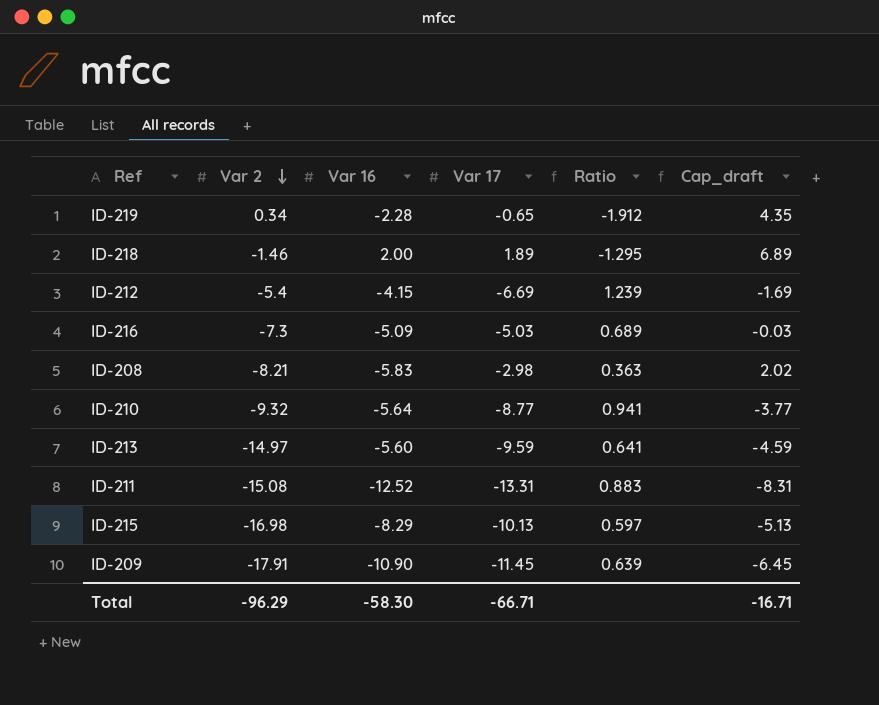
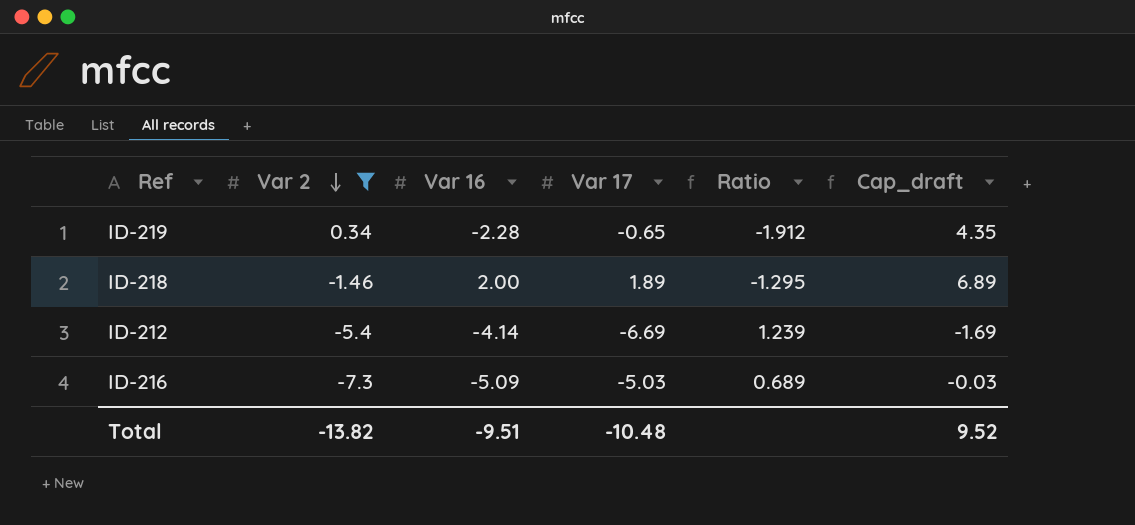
filter: none -> Var 2 >= -7.3
ID-212 | Var 16: -4.15 -> -4.14
Total | Var 2: -96.29 -> -13.82
Total | Var 16: -58.30 -> -9.51
Total | Var 17: -66.71 -> -10.48
Total | Cap_draft: -16.71 -> 9.52

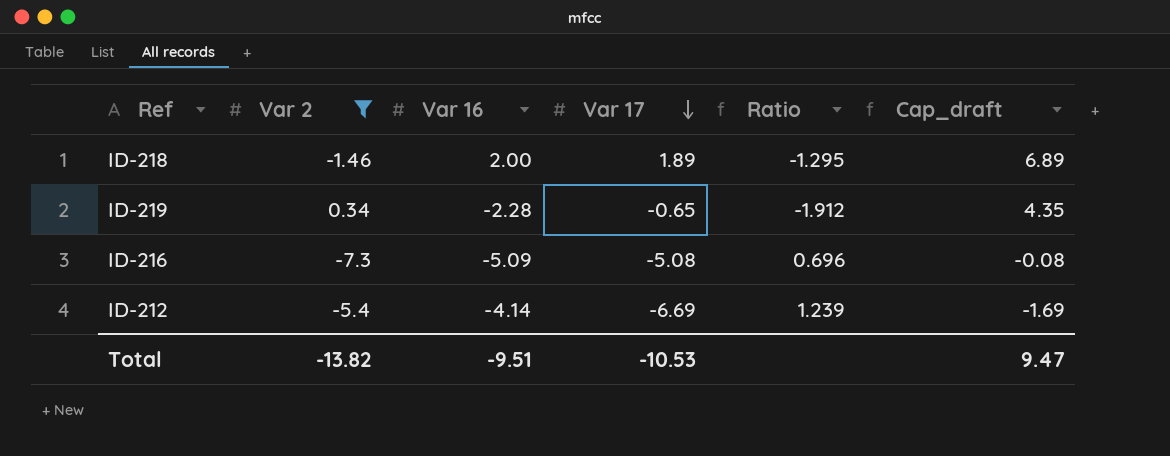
row order: Var 2 descending -> Var 17 descending
ID-216 | Var 17: -5.03 -> -5.08
ID-216 | Ratio: 0.689 -> 0.696
ID-216 | Cap_draft: -0.03 -> -0.08
Total | Var 17: -10.48 -> -10.53
Total | Cap_draft: 9.52 -> 9.47

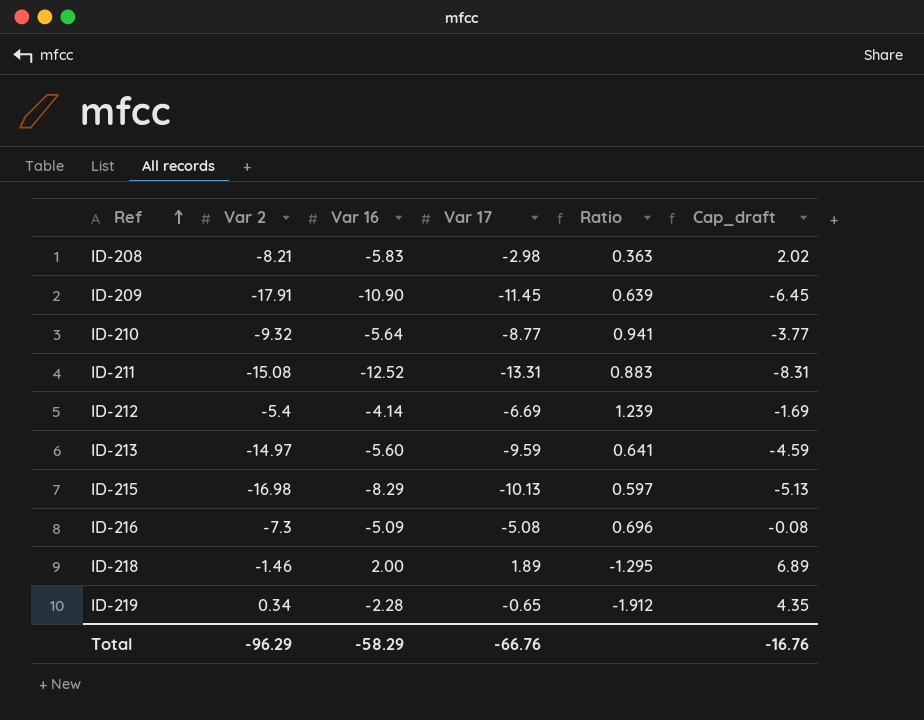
filter: Var 2 >= -7.3 -> none
row order: Var 17 descending -> Ref ascending
Total | Var 2: -13.82 -> -96.29
Total | Var 16: -9.51 -> -58.29
Total | Var 17: -10.53 -> -66.76
Total | Cap_draft: 9.47 -> -16.76

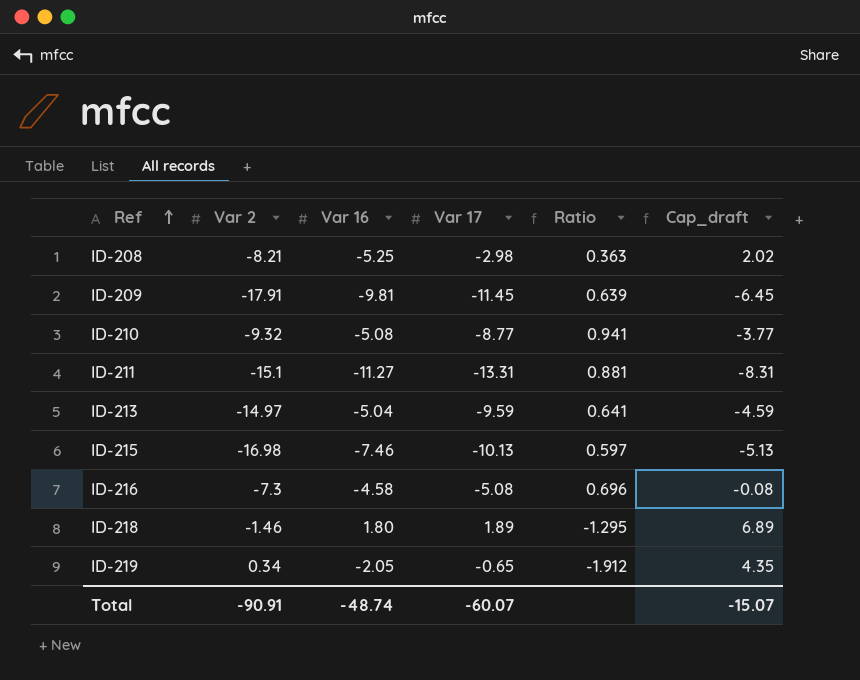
row ID-212: -5.4 | -4.14 | -6.69 | 1.239 | -1.69 -> none
ID-208 | Var 16: -5.83 -> -5.25
ID-209 | Var 16: -10.90 -> -9.81
ID-210 | Var 16: -5.64 -> -5.08
ID-211 | Var 2: -15.08 -> -15.1
ID-211 | Var 16: -12.52 -> -11.27
ID-211 | Ratio: 0.883 -> 0.881
ID-213 | Var 16: -5.60 -> -5.04
ID-215 | Var 16: -8.29 -> -7.46
ID-216 | Var 16: -5.09 -> -4.58
ID-218 | Var 16: 2.00 -> 1.80
ID-219 | Var 16: -2.28 -> -2.05
Total | Var 2: -96.29 -> -90.91
Total | Var 16: -58.29 -> -48.74
Total | Var 17: -66.76 -> -60.07
Total | Cap_draft: -16.76 -> -15.07

